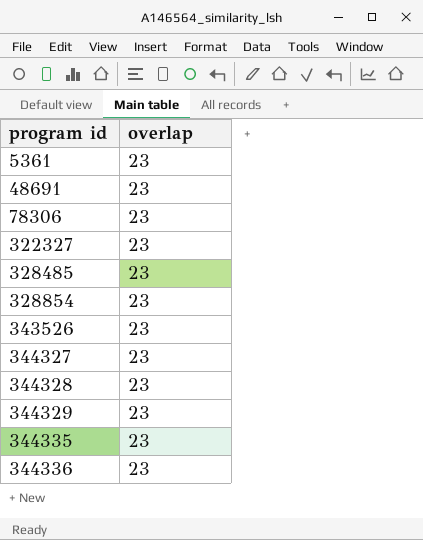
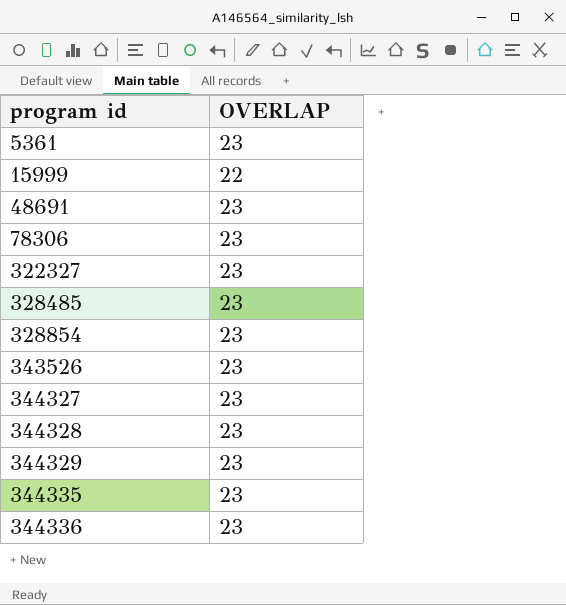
column name: overlap -> OVERLAP
row 15999: none -> 22

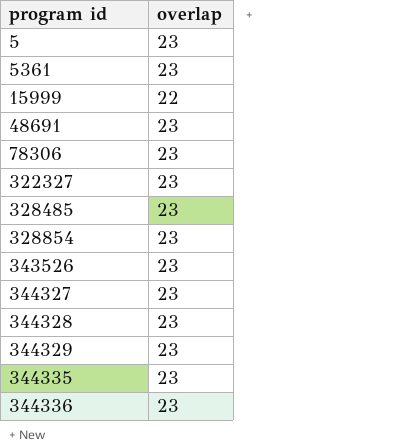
column name: OVERLAP -> overlap
row 5: none -> 23

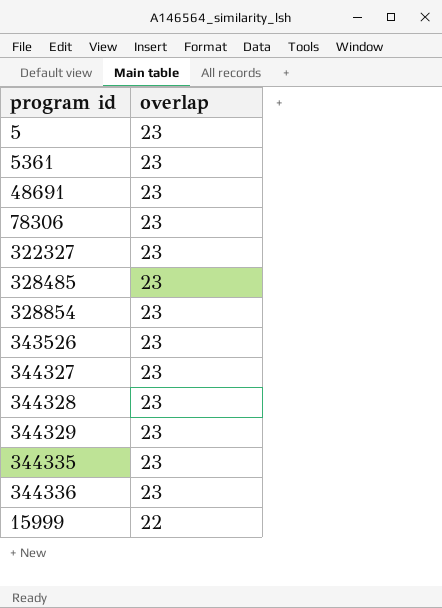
row order: program id ascending -> overlap descending

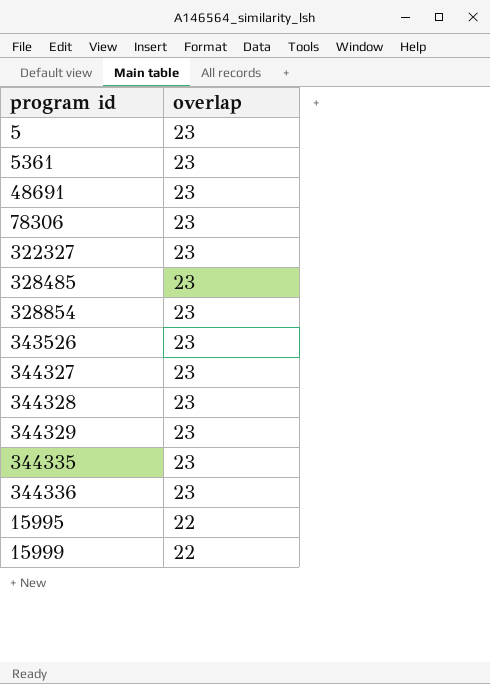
row 15995: none -> 22

